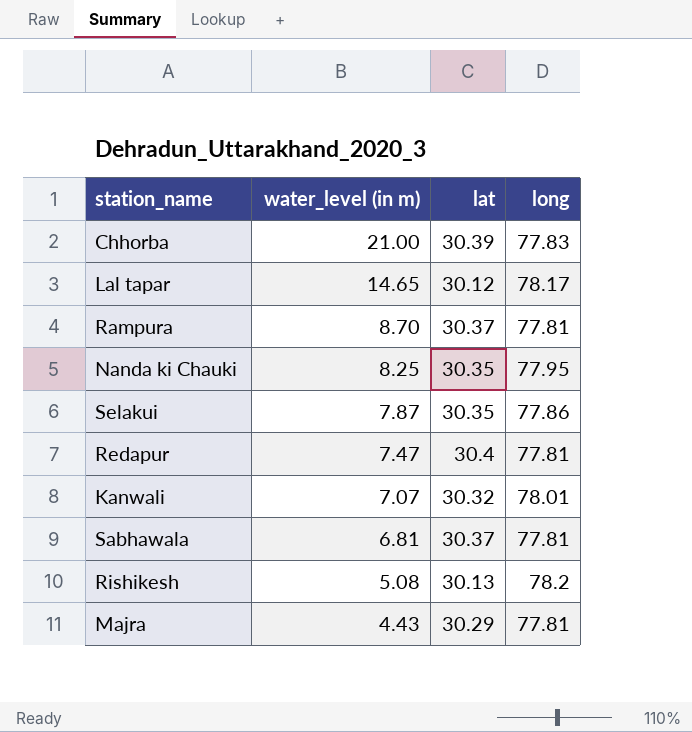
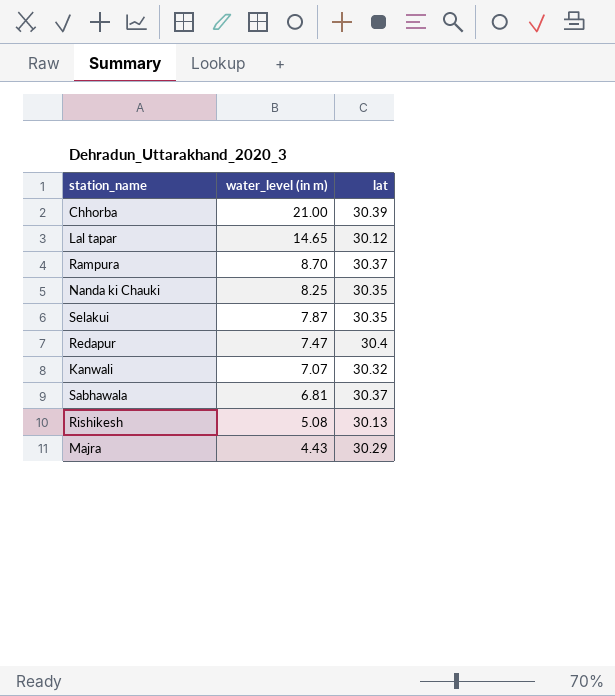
column long | position: 4 -> none

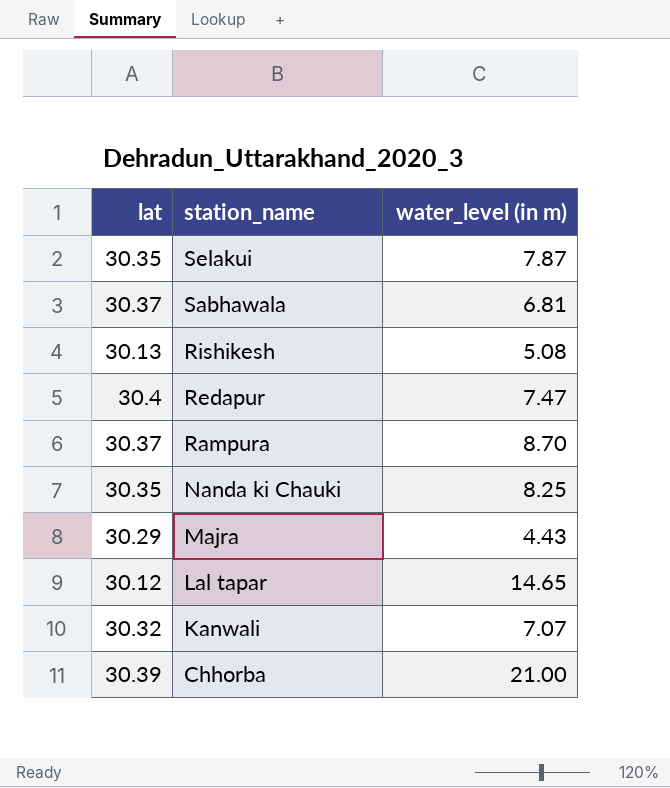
row order: water_level (in m) descending -> station_name descending
column lat | position: 3 -> 1

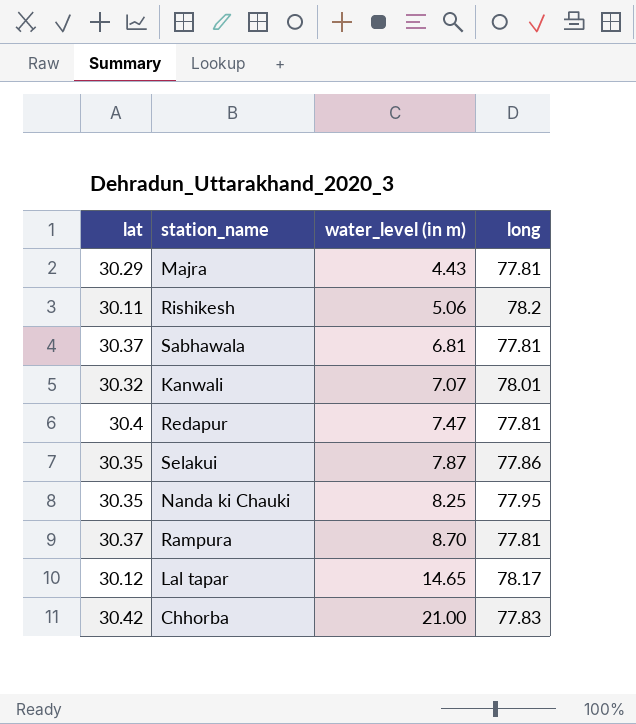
row order: station_name descending -> water_level (in m) ascending
column long | position: none -> 4
Rishikesh | lat: 30.13 -> 30.11
Rishikesh | water_level (in m): 5.08 -> 5.06
Chhorba | lat: 30.39 -> 30.42

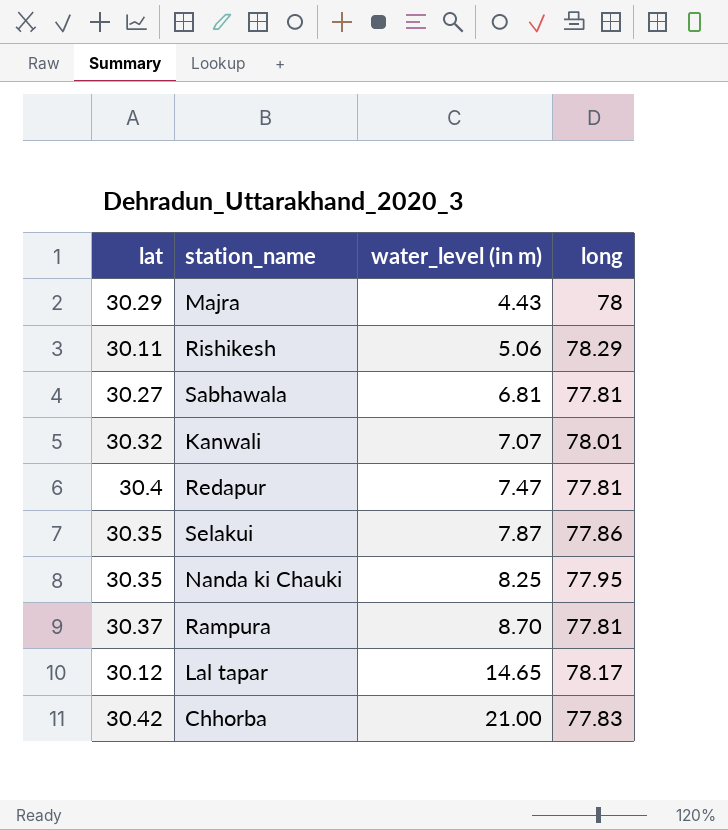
Majra | long: 77.81 -> 78
Rishikesh | long: 78.2 -> 78.29
Sabhawala | lat: 30.37 -> 30.27

